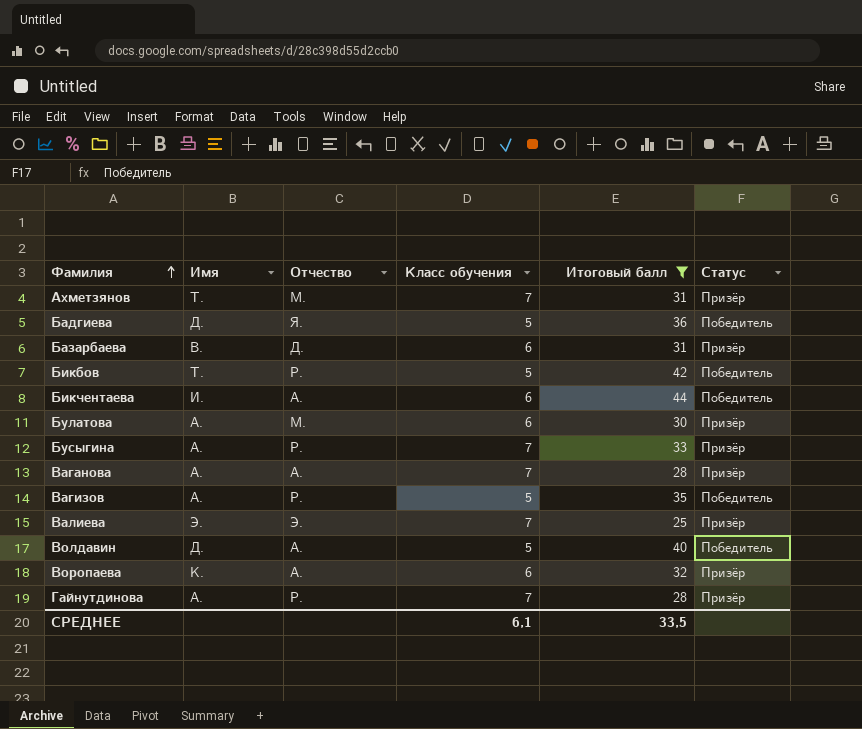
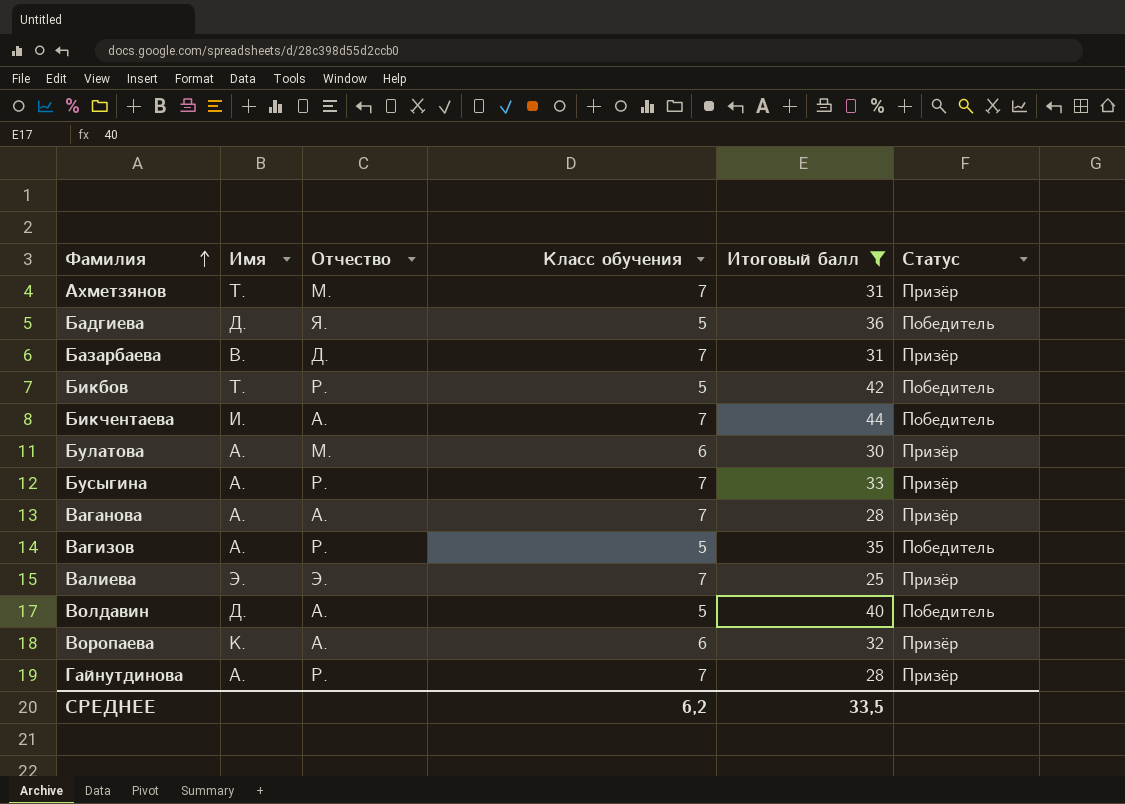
Базарбаева | Класс обучения: 6 -> 7
Бикчентаева | Класс обучения: 6 -> 7
СРЕДНЕЕ | Класс обучения: 6,1 -> 6,2

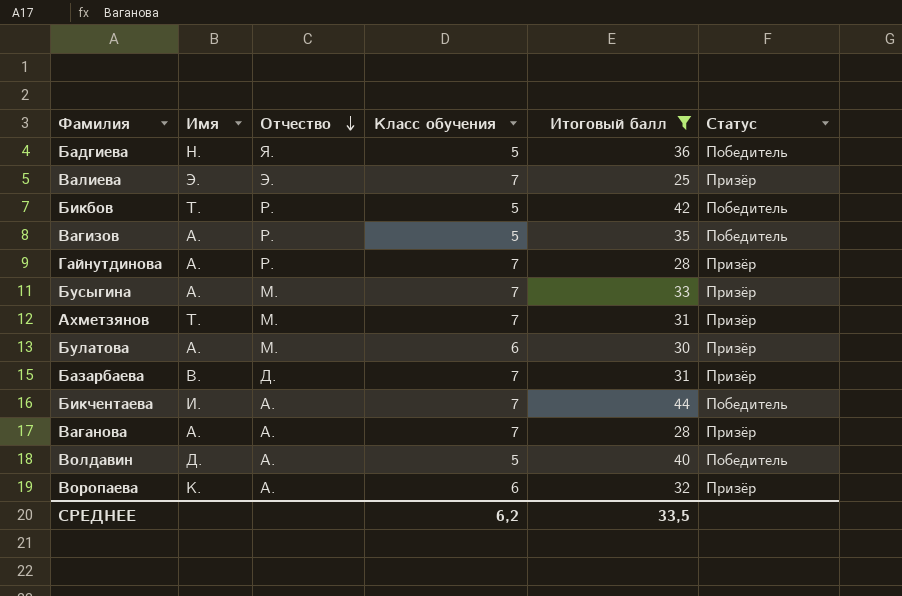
row order: Фамилия ascending -> Отчество descending
Бадгиева | Имя: Д. -> Н.
Бусыгина | Отчество: Р. -> М.

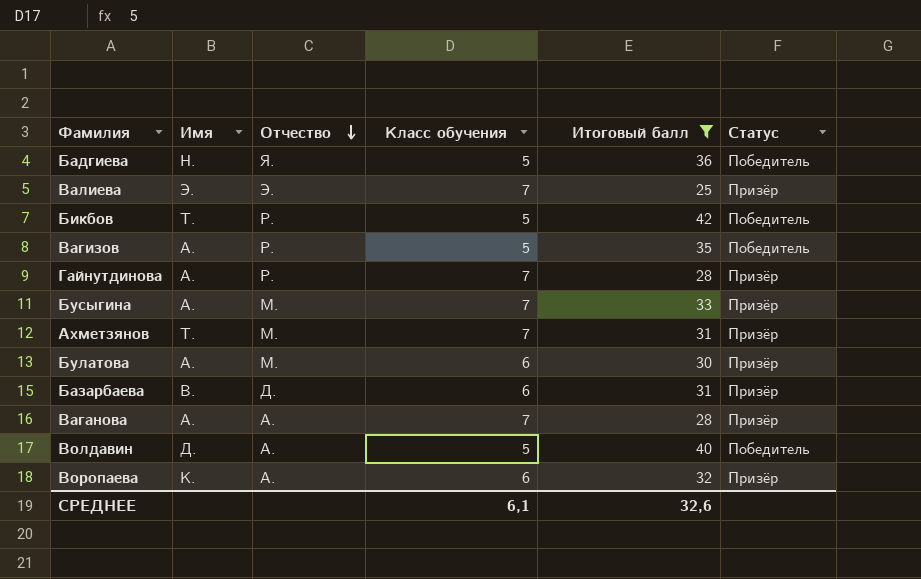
row Бикчентаева: И. | А. | 7 | 44 | Победитель -> none
Базарбаева | Класс обучения: 7 -> 6
СРЕДНЕЕ | Класс обучения: 6,2 -> 6,1
СРЕДНЕЕ | Итоговый балл: 33,5 -> 32,6

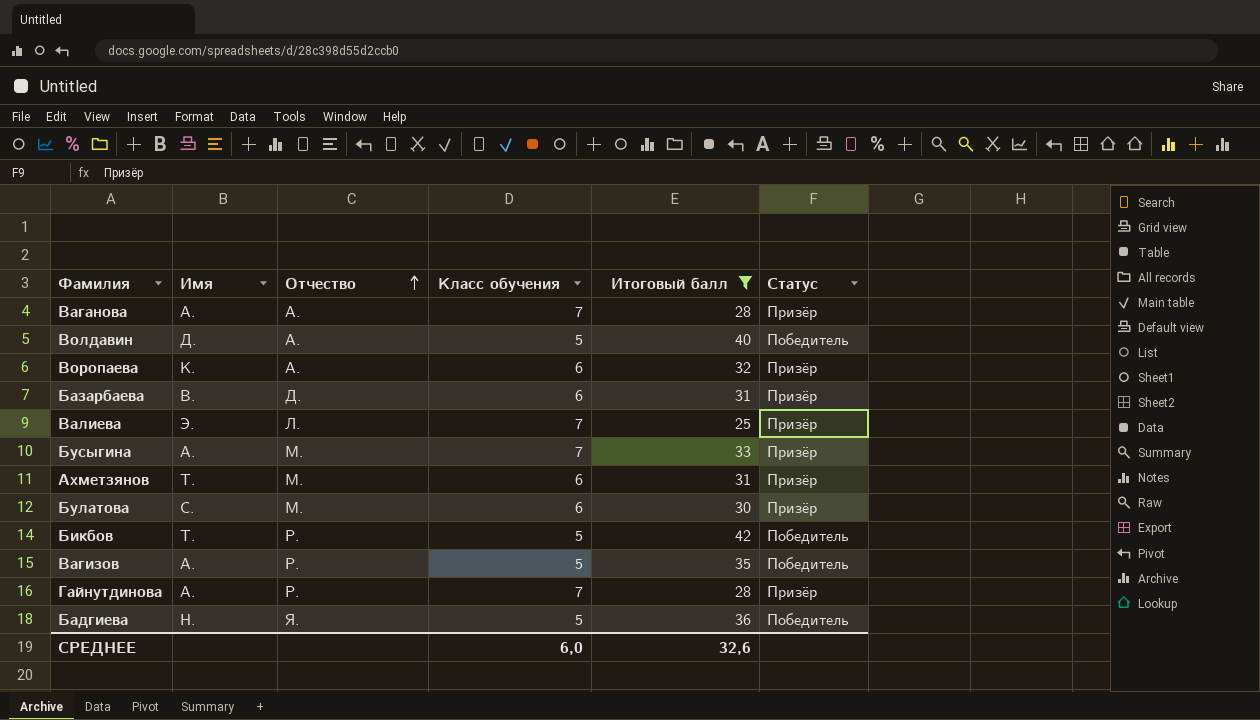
row order: Отчество descending -> Отчество ascending
Валиева | Отчество: Э. -> Л.
Ахметзянов | Класс обучения: 7 -> 6
Булатова | Имя: А. -> С.
СРЕДНЕЕ | Класс обучения: 6,1 -> 6,0

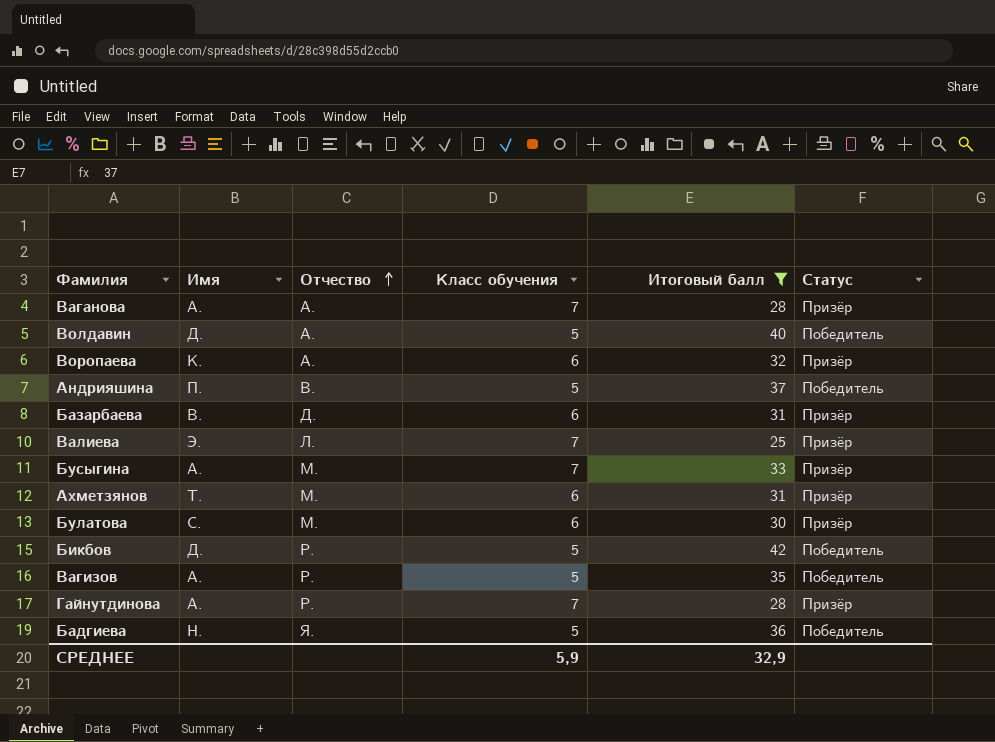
row Андрияшина: none -> П. | В. | 5 | 37 | Победитель
Бикбов | Имя: Т. -> Д.
СРЕДНЕЕ | Класс обучения: 6,0 -> 5,9
СРЕДНЕЕ | Итоговый балл: 32,6 -> 32,9

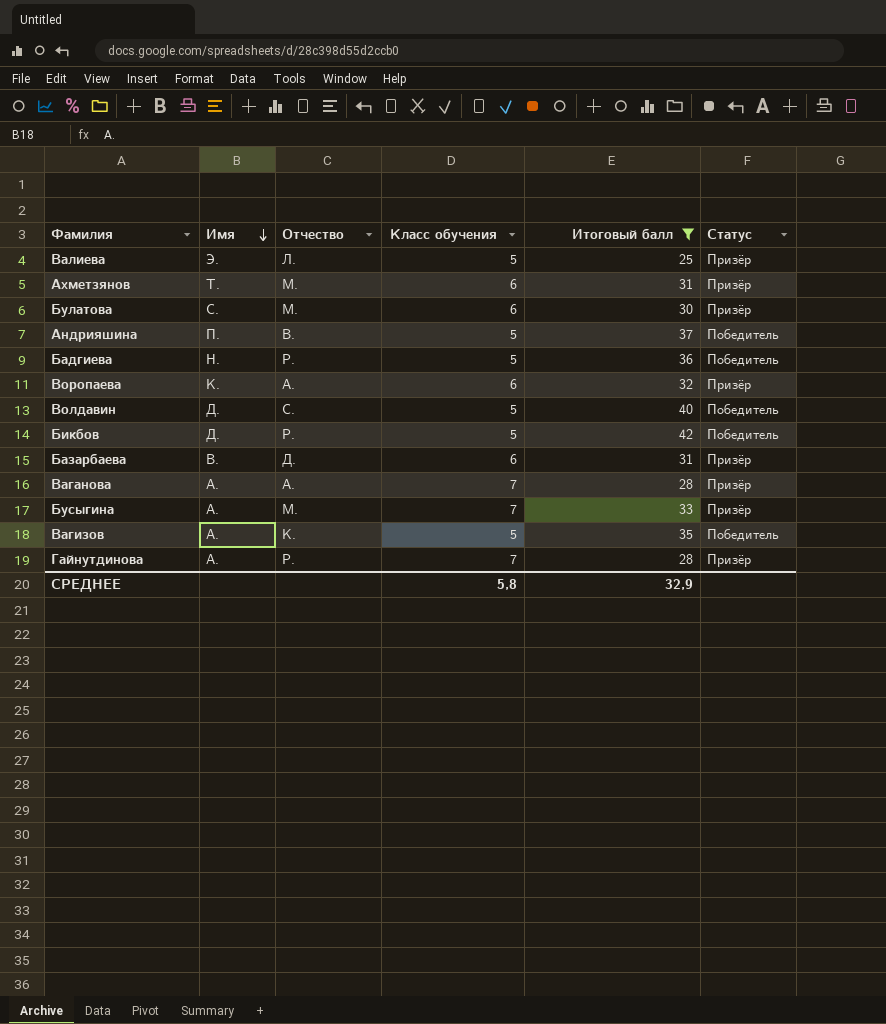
row order: Отчество ascending -> Имя descending
Валиева | Класс обучения: 7 -> 5
Бадгиева | Отчество: Я. -> Р.
Волдавин | Отчество: А. -> С.
Вагизов | Отчество: Р. -> К.
СРЕДНЕЕ | Класс обучения: 5,9 -> 5,8

